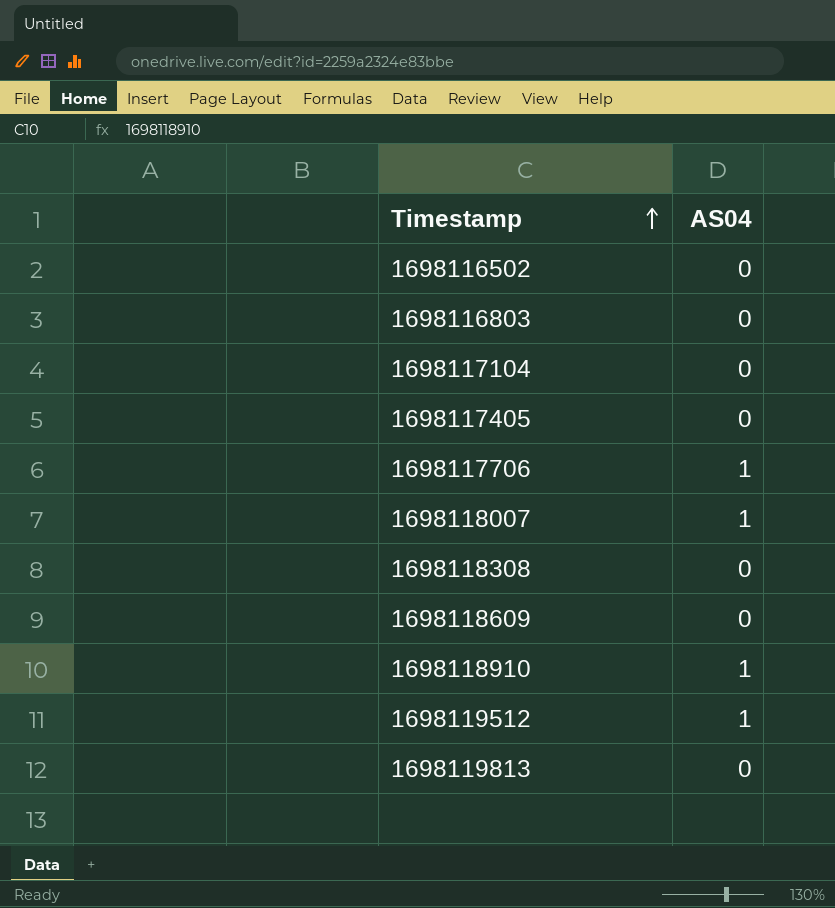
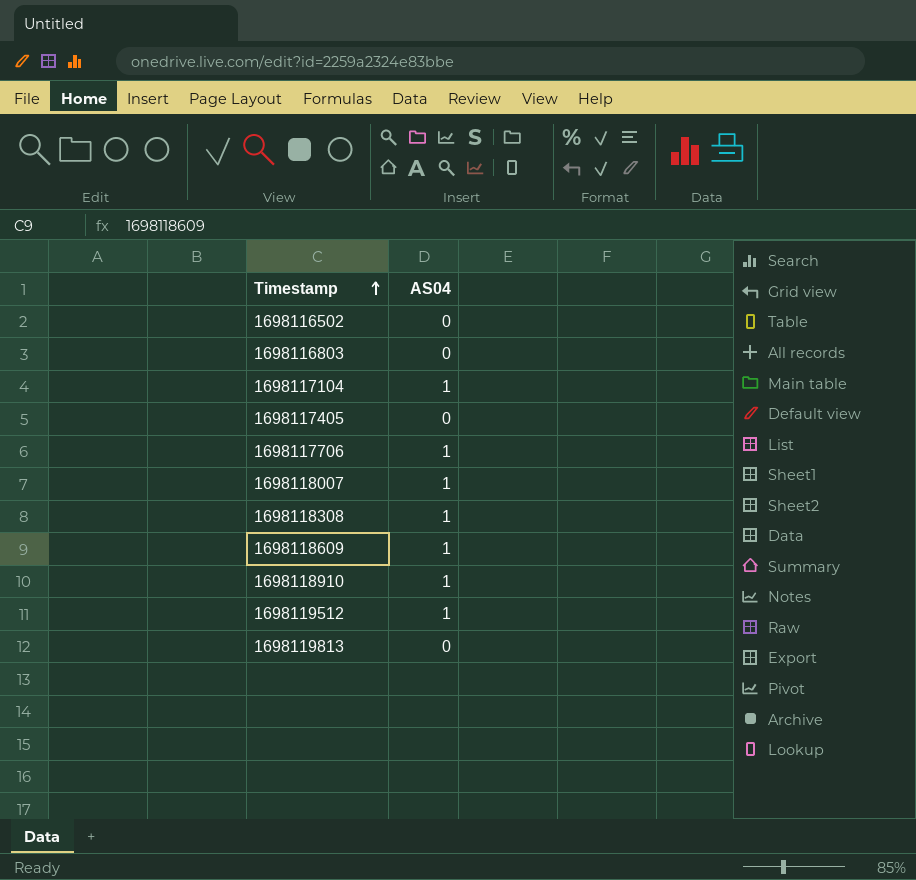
1698117104 | AS04: 0 -> 1
1698118308 | AS04: 0 -> 1
1698118609 | AS04: 0 -> 1

